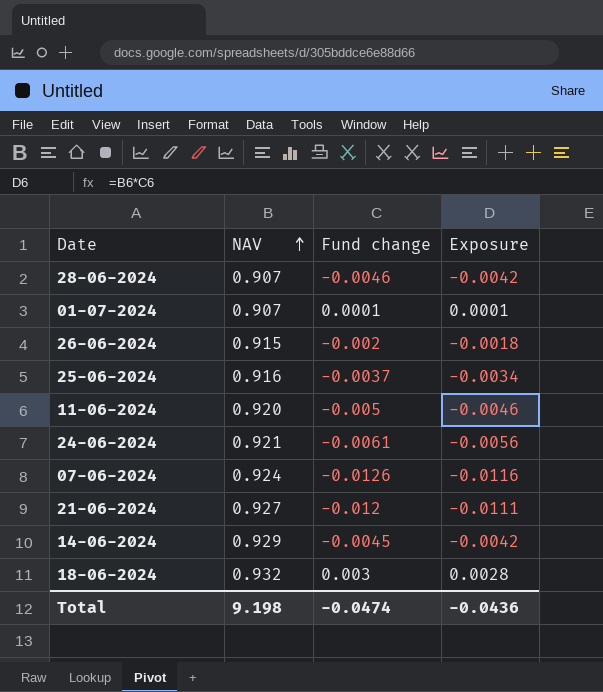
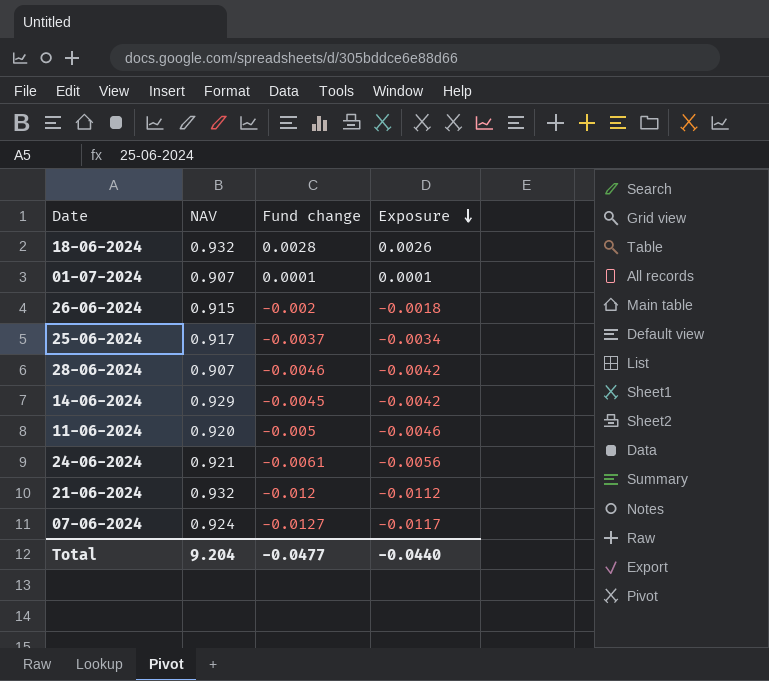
row order: NAV ascending -> Exposure descending
18-06-2024 | Fund change: 0.003 -> 0.0028
18-06-2024 | Exposure: 0.0028 -> 0.0026
25-06-2024 | NAV: 0.916 -> 0.917
21-06-2024 | NAV: 0.927 -> 0.932
21-06-2024 | Exposure: -0.0111 -> -0.0112
07-06-2024 | Fund change: -0.0126 -> -0.0127
07-06-2024 | Exposure: -0.0116 -> -0.0117
Total | NAV: 9.198 -> 9.204
Total | Fund change: -0.0474 -> -0.0477
Total | Exposure: -0.0436 -> -0.0440

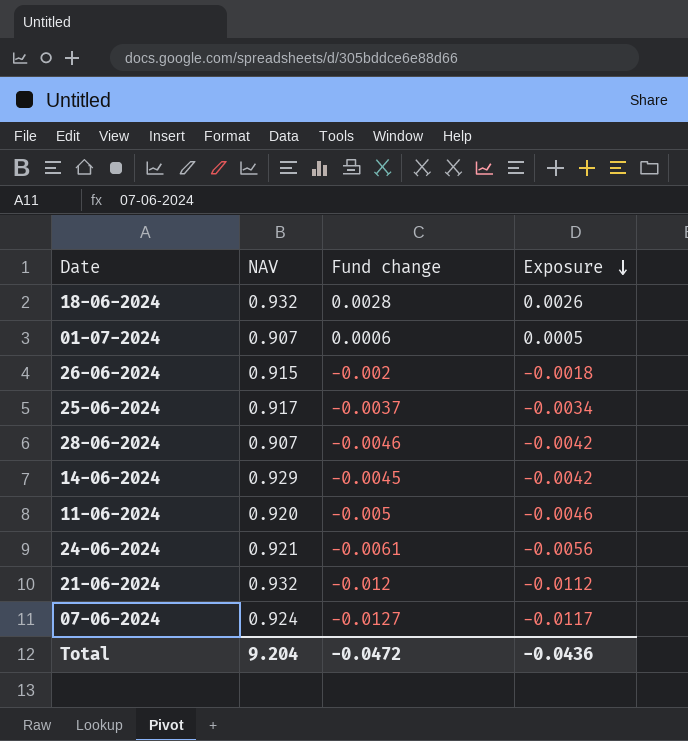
01-07-2024 | Fund change: 0.0001 -> 0.0006
01-07-2024 | Exposure: 0.0001 -> 0.0005
Total | Fund change: -0.0477 -> -0.0472
Total | Exposure: -0.0440 -> -0.0436

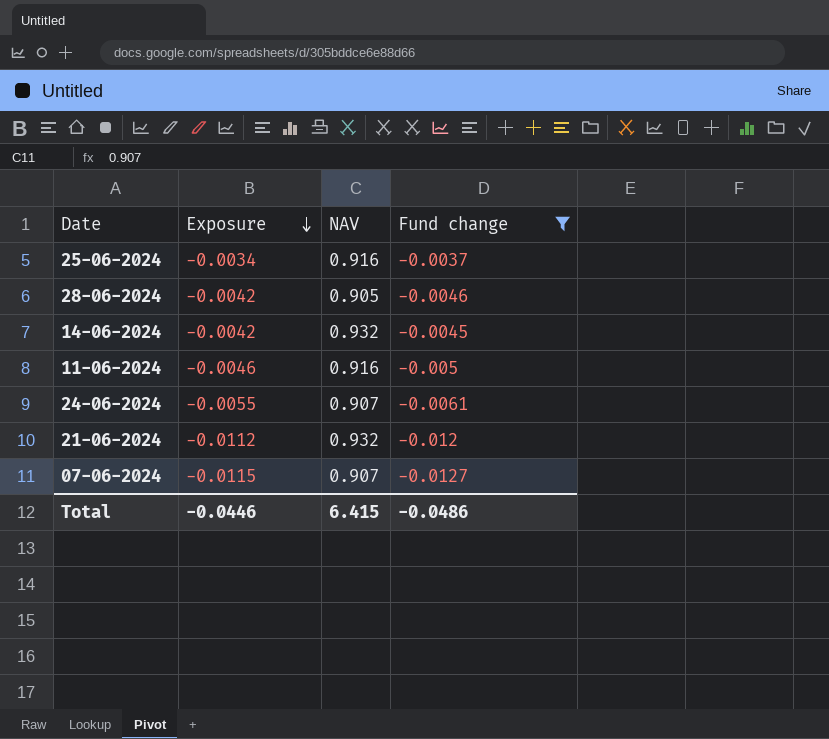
filter: none -> Fund change <= -0.0037
column Exposure | position: 4 -> 2
25-06-2024 | NAV: 0.917 -> 0.916
28-06-2024 | NAV: 0.907 -> 0.905
14-06-2024 | NAV: 0.929 -> 0.932
11-06-2024 | NAV: 0.920 -> 0.916
24-06-2024 | Exposure: -0.0056 -> -0.0055
24-06-2024 | NAV: 0.921 -> 0.907
07-06-2024 | Exposure: -0.0117 -> -0.0115
07-06-2024 | NAV: 0.924 -> 0.907
Total | Exposure: -0.0436 -> -0.0446
Total | NAV: 9.204 -> 6.415
Total | Fund change: -0.0472 -> -0.0486

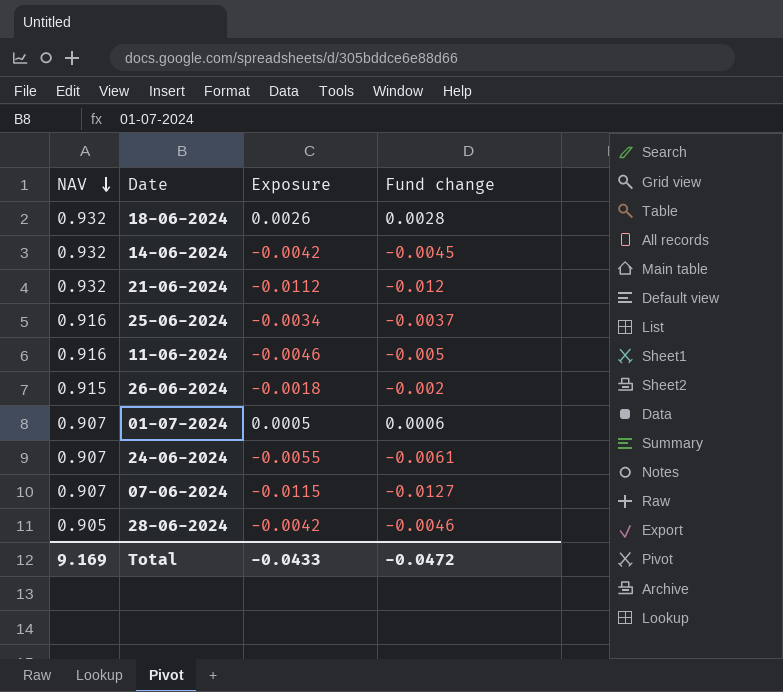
filter: Fund change <= -0.0037 -> none
row order: Exposure descending -> NAV descending
column NAV | position: 3 -> 1
Total | NAV: 6.415 -> 9.169
Total | Exposure: -0.0446 -> -0.0433
Total | Fund change: -0.0486 -> -0.0472

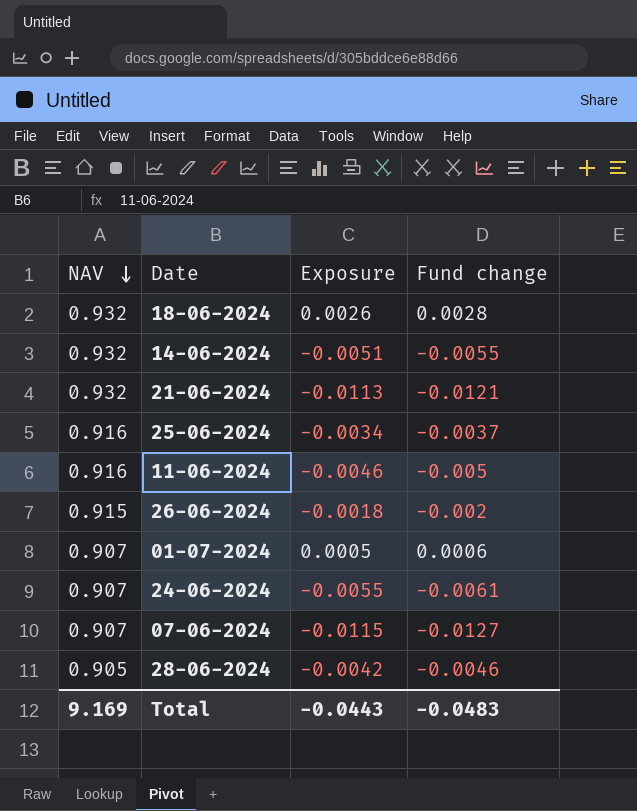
14-06-2024 | Exposure: -0.0042 -> -0.0051
14-06-2024 | Fund change: -0.0045 -> -0.0055
21-06-2024 | Exposure: -0.0112 -> -0.0113
21-06-2024 | Fund change: -0.012 -> -0.0121
Total | Exposure: -0.0433 -> -0.0443
Total | Fund change: -0.0472 -> -0.0483

